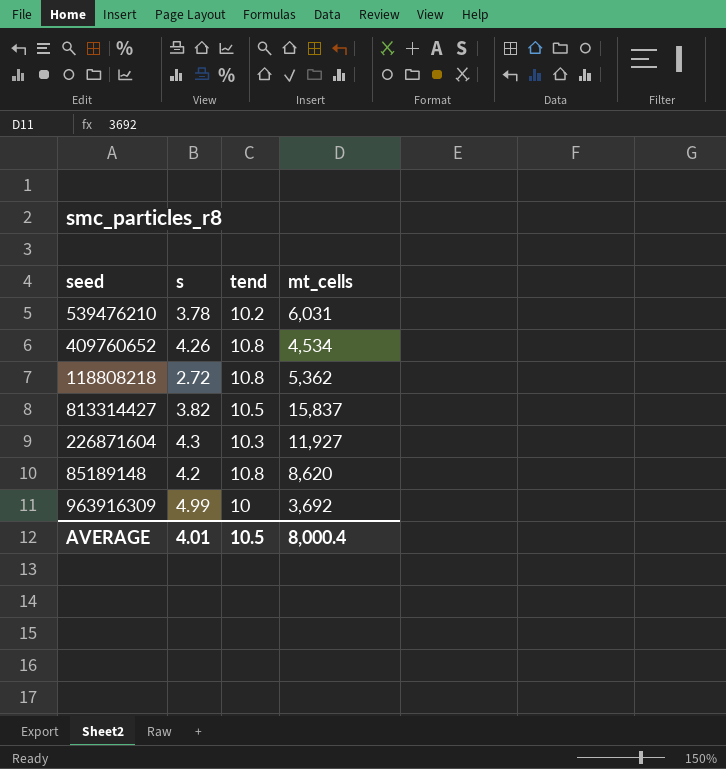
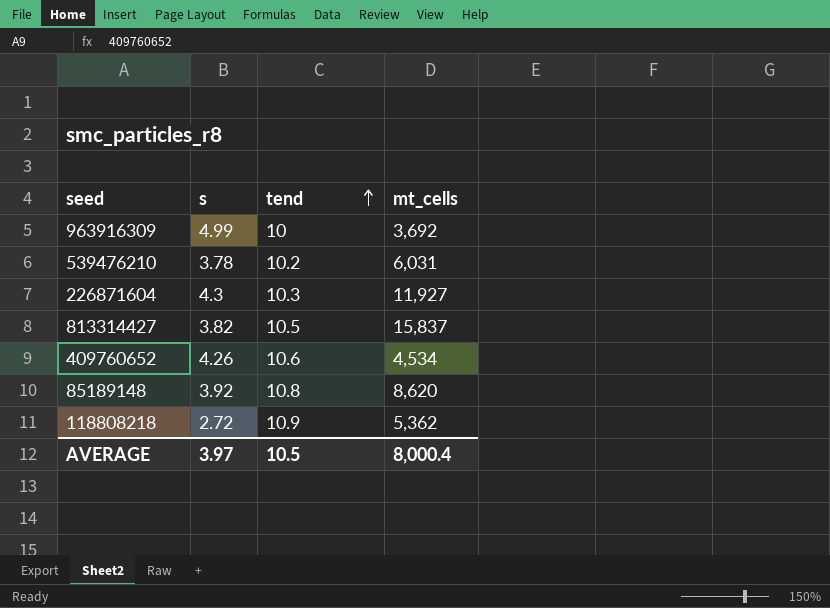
row order: none -> tend ascending
409760652 | tend: 10.8 -> 10.6
85189148 | s: 4.2 -> 3.92
118808218 | tend: 10.8 -> 10.9
AVERAGE | s: 4.01 -> 3.97

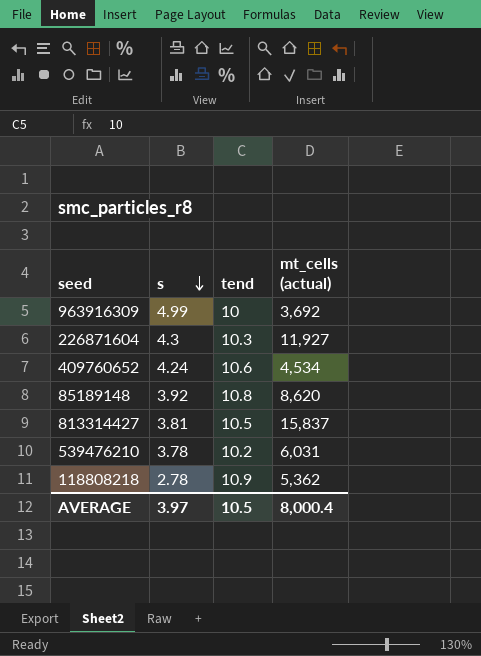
row order: tend ascending -> s descending
column name: mt_cells -> mt_cells (actual)
409760652 | s: 4.26 -> 4.24
813314427 | s: 3.82 -> 3.81
118808218 | s: 2.72 -> 2.78

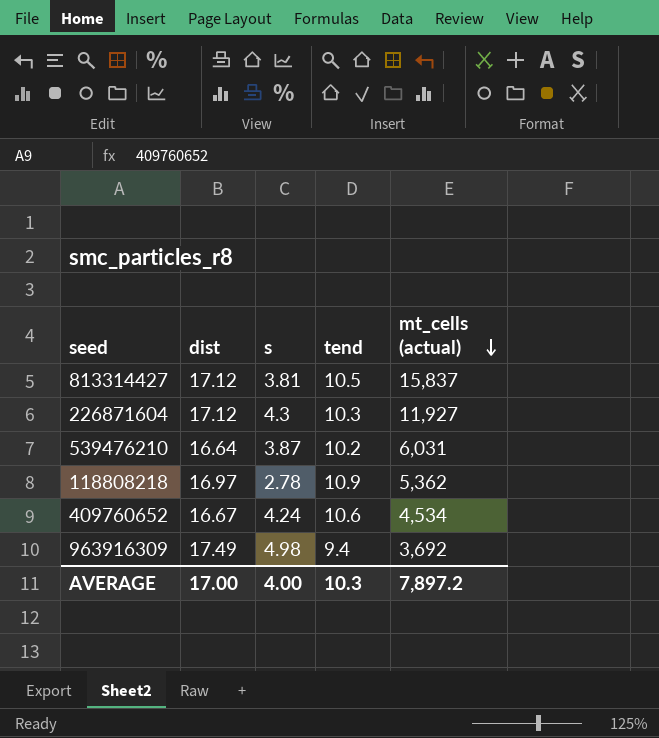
row order: s descending -> mt_cells (actual) descending
column dist | position: none -> 2
row 85189148: 3.92 | 10.8 | 8,620 -> none
539476210 | s: 3.78 -> 3.87
963916309 | s: 4.99 -> 4.98
963916309 | tend: 10 -> 9.4
AVERAGE | s: 3.97 -> 4.00
AVERAGE | tend: 10.5 -> 10.3
AVERAGE | mt_cells (actual): 8,000.4 -> 7,897.2

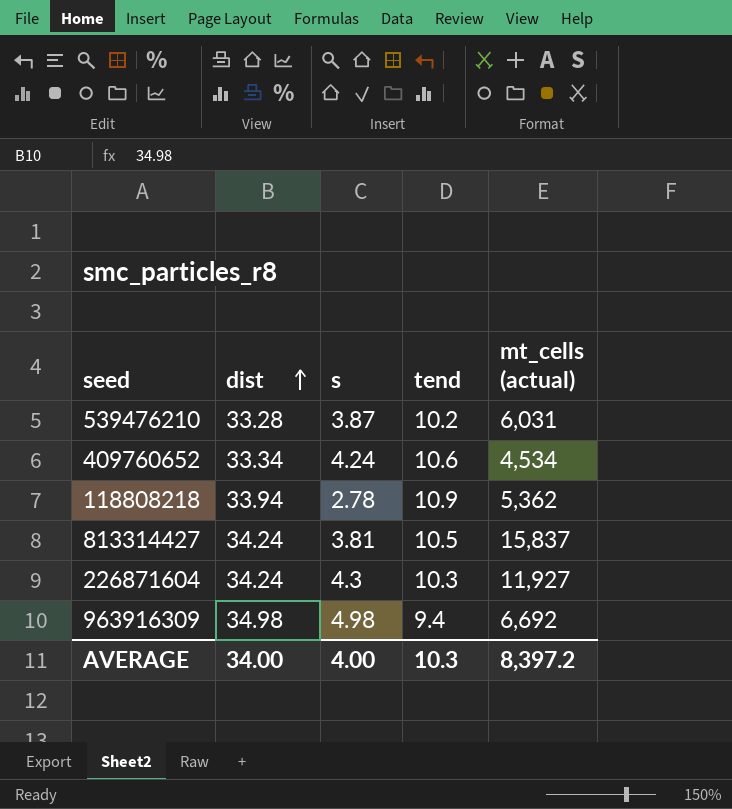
row order: mt_cells (actual) descending -> dist ascending
539476210 | dist: 16.64 -> 33.28
409760652 | dist: 16.67 -> 33.34
118808218 | dist: 16.97 -> 33.94
813314427 | dist: 17.12 -> 34.24
226871604 | dist: 17.12 -> 34.24
963916309 | dist: 17.49 -> 34.98
963916309 | mt_cells (actual): 3,692 -> 6,692
AVERAGE | dist: 17.00 -> 34.00
AVERAGE | mt_cells (actual): 7,897.2 -> 8,397.2

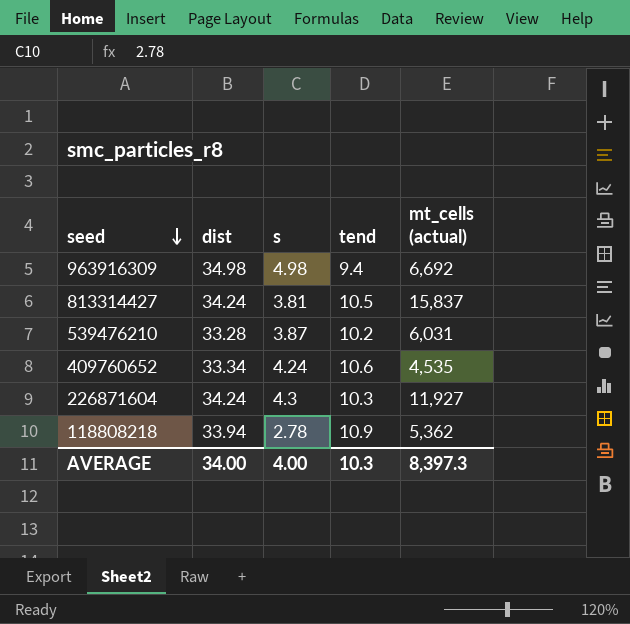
row order: dist ascending -> seed descending
409760652 | mt_cells (actual): 4,534 -> 4,535
AVERAGE | mt_cells (actual): 8,397.2 -> 8,397.3

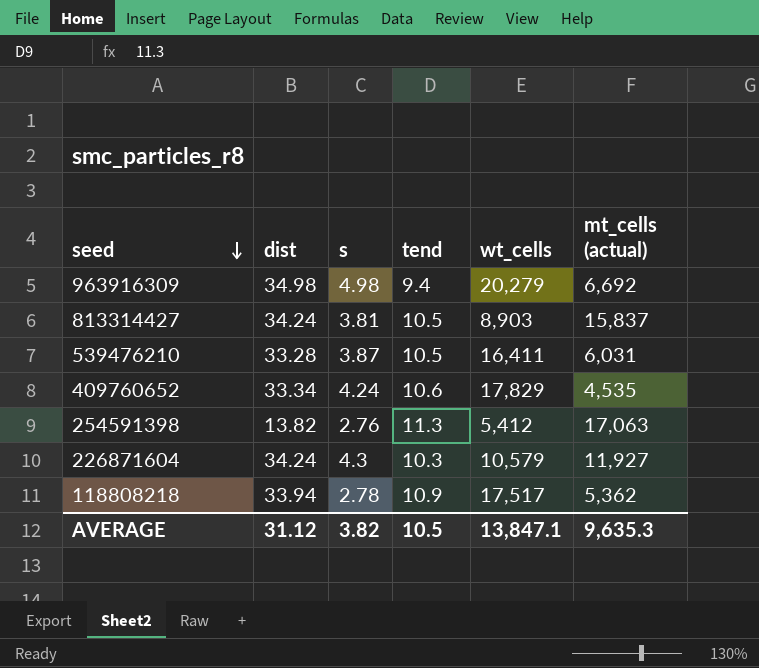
column wt_cells | position: none -> 5
539476210 | tend: 10.2 -> 10.5
row 254591398: none -> 13.82 | 2.76 | 11.3 | 5,412 | 17,063
AVERAGE | dist: 34.00 -> 31.12
AVERAGE | s: 4.00 -> 3.82
AVERAGE | tend: 10.3 -> 10.5
AVERAGE | mt_cells (actual): 8,397.3 -> 9,635.3

